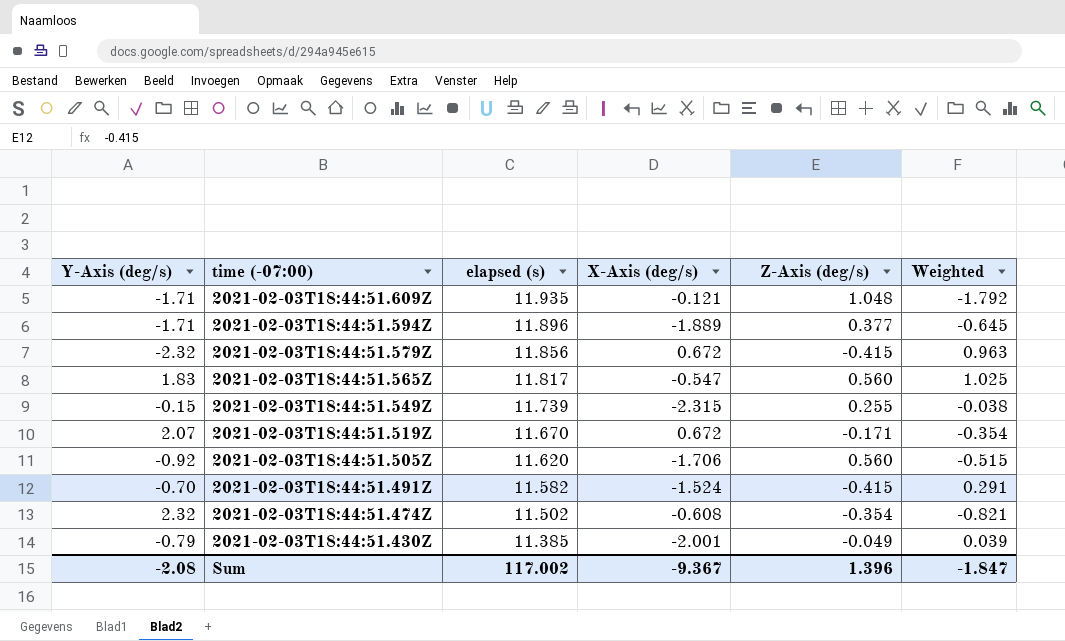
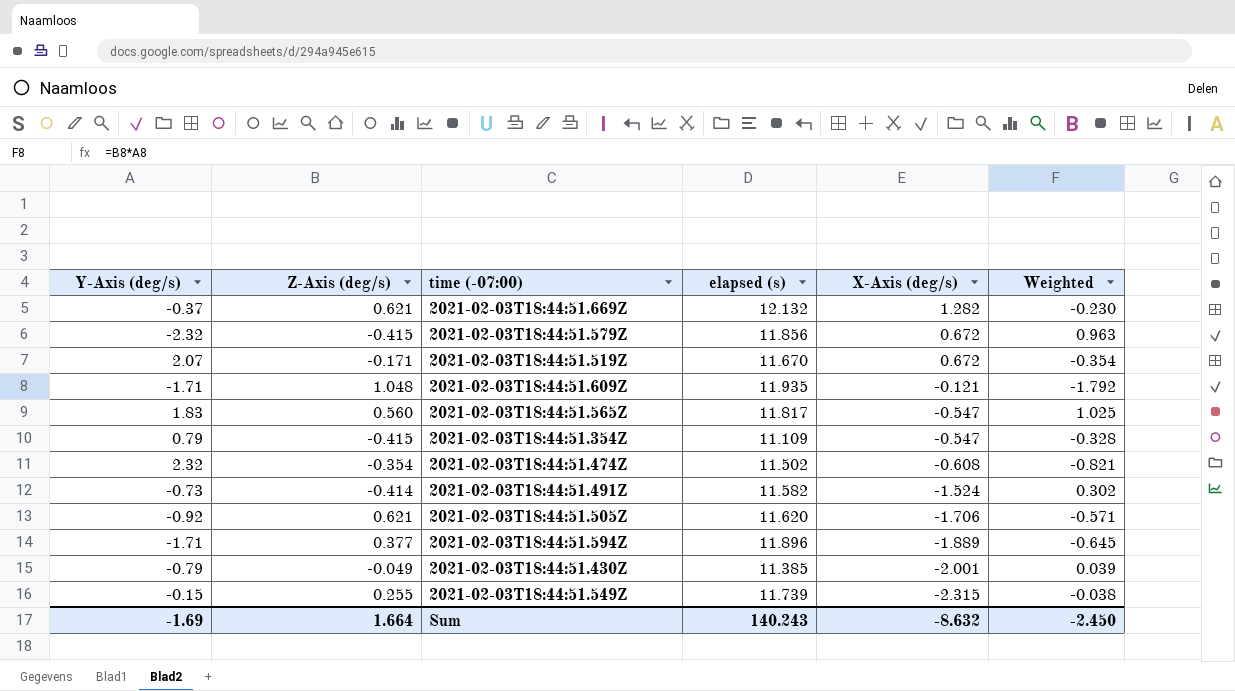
row order: time (-07:00) descending -> X-Axis (deg/s) descending
column Z-Axis (deg/s) | position: 5 -> 2
row 2021-02-03T18:44:51.669Z: none -> -0.37 | 0.621 | 12.132 | 1.282 | -0.230
row 2021-02-03T18:44:51.354Z: none -> 0.79 | -0.415 | 11.109 | -0.547 | -0.328
2021-02-03T18:44:51.491Z | Y-Axis (deg/s): -0.70 -> -0.73
2021-02-03T18:44:51.491Z | Z-Axis (deg/s): -0.415 -> -0.414
2021-02-03T18:44:51.491Z | Weighted: 0.291 -> 0.302
2021-02-03T18:44:51.505Z | Z-Axis (deg/s): 0.560 -> 0.621
2021-02-03T18:44:51.505Z | Weighted: -0.515 -> -0.571
Sum | Y-Axis (deg/s): -2.08 -> -1.69
Sum | Z-Axis (deg/s): 1.396 -> 1.664
Sum | elapsed (s): 117.002 -> 140.243
Sum | X-Axis (deg/s): -9.367 -> -8.632
Sum | Weighted: -1.847 -> -2.450

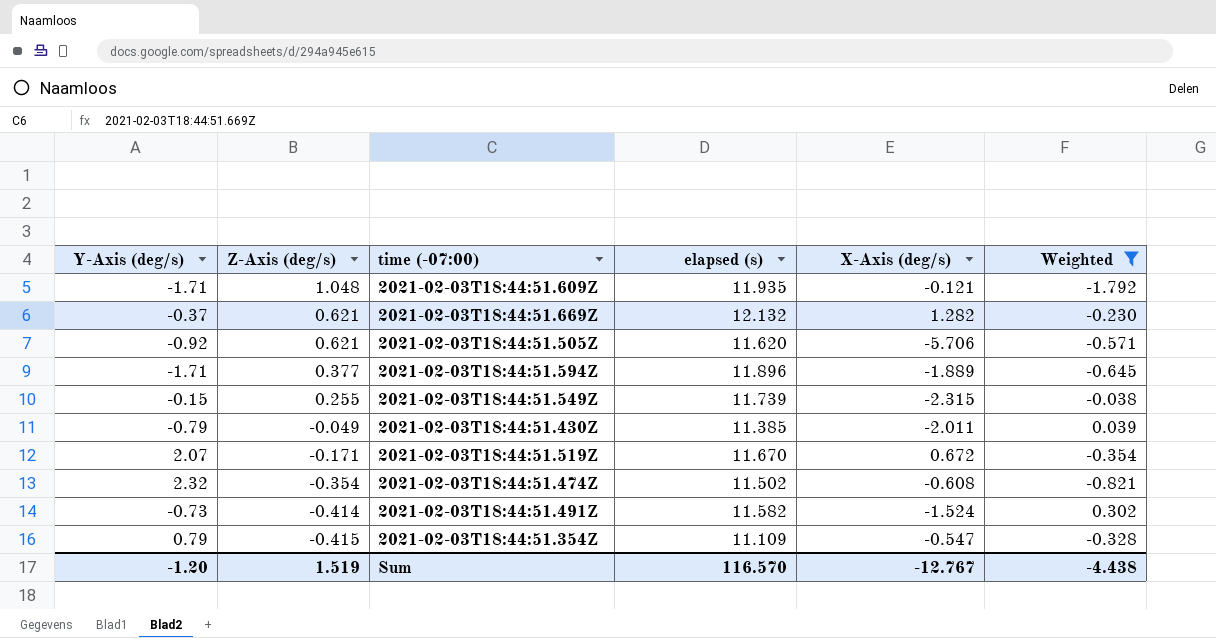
filter: none -> Weighted <= 0.302
row order: X-Axis (deg/s) descending -> Z-Axis (deg/s) descending
2021-02-03T18:44:51.505Z | X-Axis (deg/s): -1.706 -> -5.706
2021-02-03T18:44:51.430Z | X-Axis (deg/s): -2.001 -> -2.011
Sum | Y-Axis (deg/s): -1.69 -> -1.20
Sum | Z-Axis (deg/s): 1.664 -> 1.519
Sum | elapsed (s): 140.243 -> 116.570
Sum | X-Axis (deg/s): -8.632 -> -12.767
Sum | Weighted: -2.450 -> -4.438

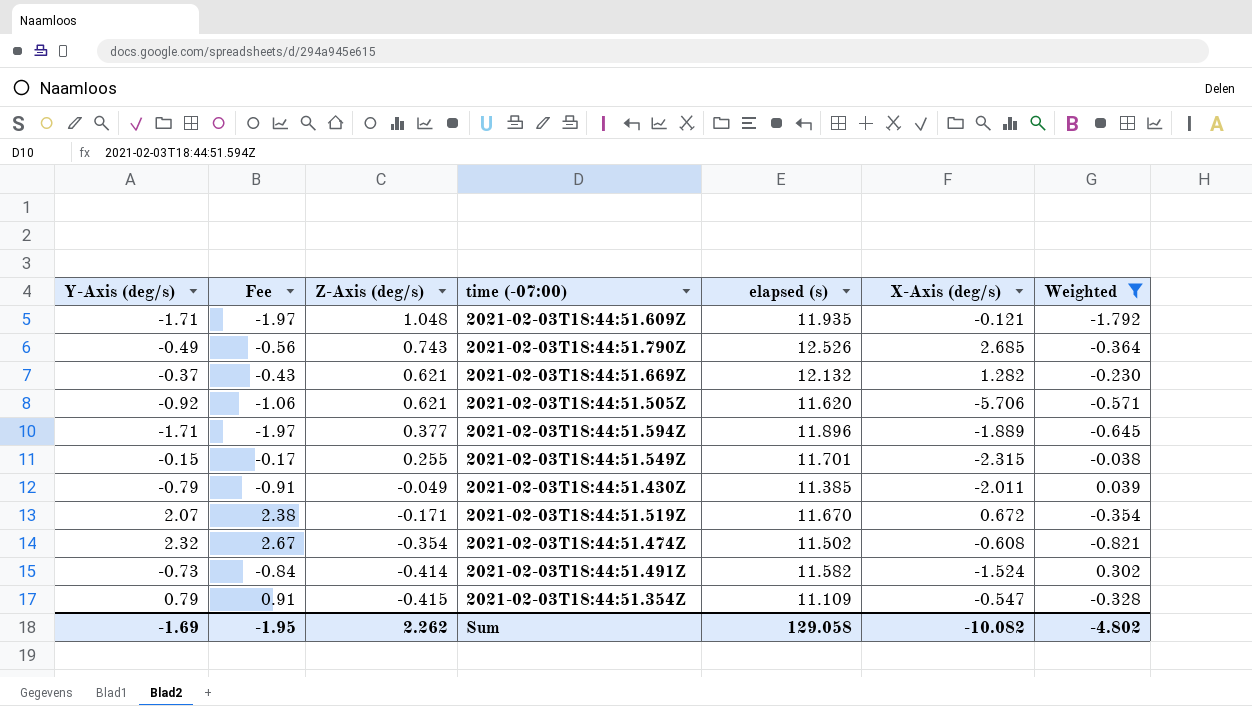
column Fee | formula: none -> [Y-Axis (deg/s)] * 1.15
row 2021-02-03T18:44:51.790Z: none -> -0.49 | -0.56 | 0.743 | 12.526 | 2.685 | -0.364
2021-02-03T18:44:51.549Z | elapsed (s): 11.739 -> 11.701
Sum | Y-Axis (deg/s): -1.20 -> -1.69
Sum | Z-Axis (deg/s): 1.519 -> 2.262
Sum | elapsed (s): 116.570 -> 129.058
Sum | X-Axis (deg/s): -12.767 -> -10.082
Sum | Weighted: -4.438 -> -4.802

